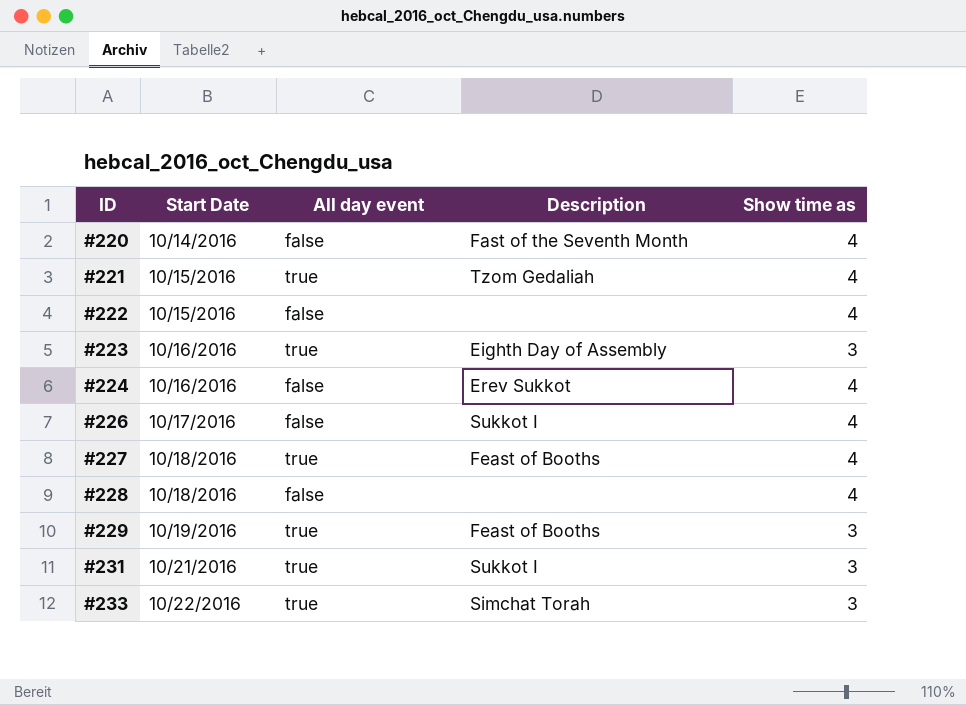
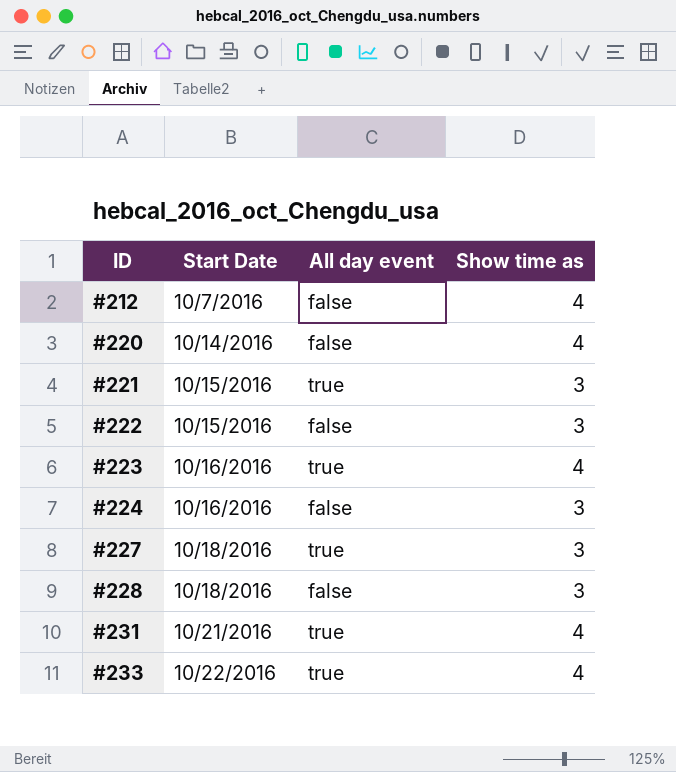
column Description | position: 4 -> none
row #226: 10/17/2016 | false | Sukkot I | 4 -> none
row #229: 10/19/2016 | true | Feast of Booths | 3 -> none
row #212: none -> 10/7/2016 | false | 4
#221 | Show time as: 4 -> 3
#222 | Show time as: 4 -> 3
#223 | Show time as: 3 -> 4
#224 | Show time as: 4 -> 3
#227 | Show time as: 4 -> 3
#228 | Show time as: 4 -> 3
#231 | Show time as: 3 -> 4
#233 | Show time as: 3 -> 4

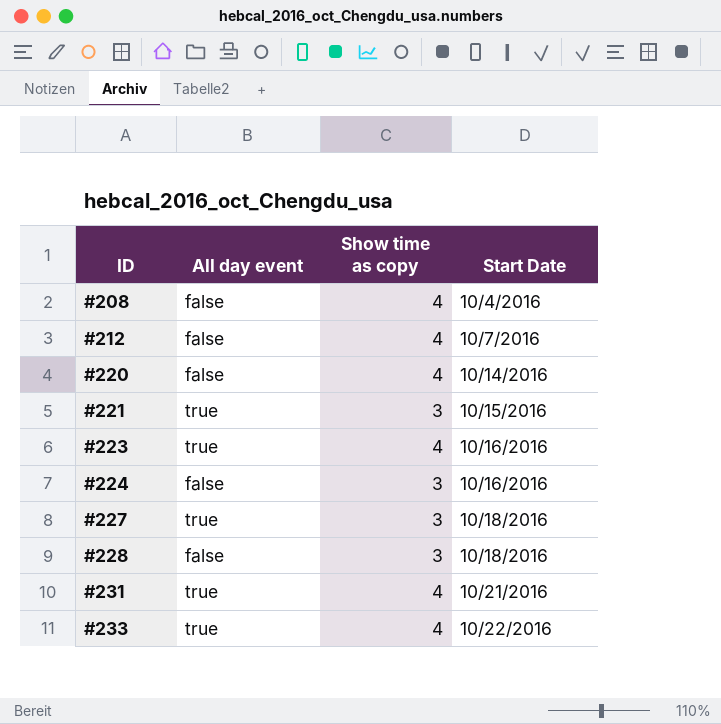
column name: Show time as -> Show time as copy
column Start Date | position: 2 -> 4
row #222: 10/15/2016 | false | 3 -> none
row #208: none -> false | 4 | 10/4/2016

